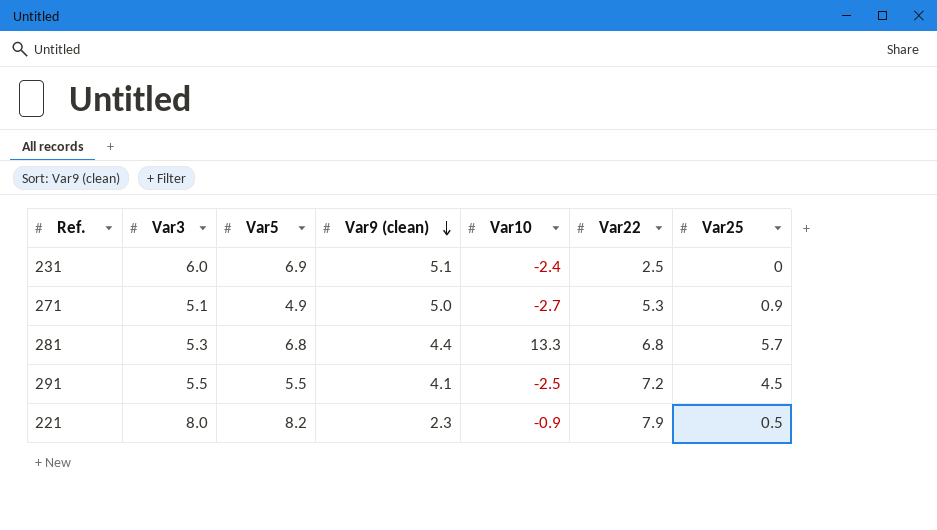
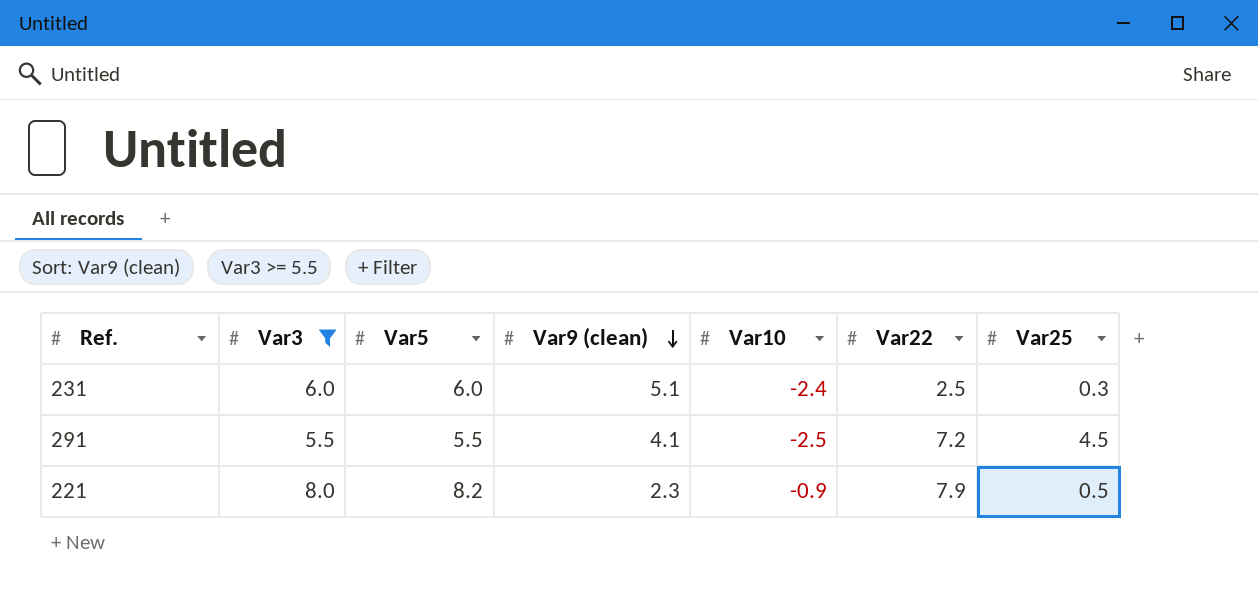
filter: none -> Var3 >= 5.5
231 | Var5: 6.9 -> 6.0
231 | Var25: 0 -> 0.3

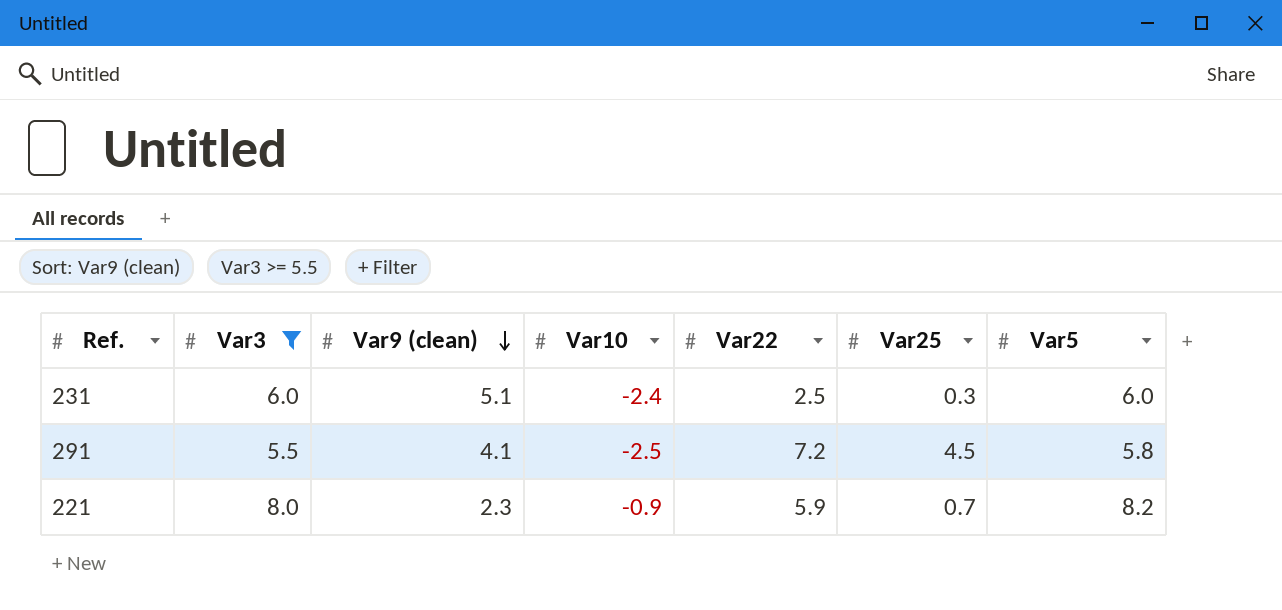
column Var5 | position: 3 -> 7
291 | Var5: 5.5 -> 5.8
221 | Var22: 7.9 -> 5.9
221 | Var25: 0.5 -> 0.7

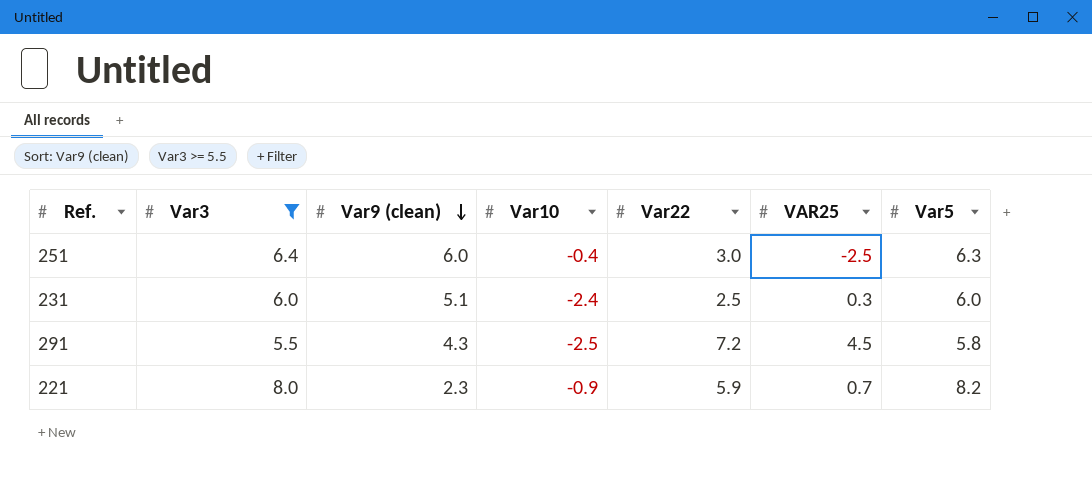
column name: Var25 -> VAR25
row 251: none -> 6.4 | 6.0 | -0.4 | 3.0 | -2.5 | 6.3
291 | Var9 (clean): 4.1 -> 4.3

